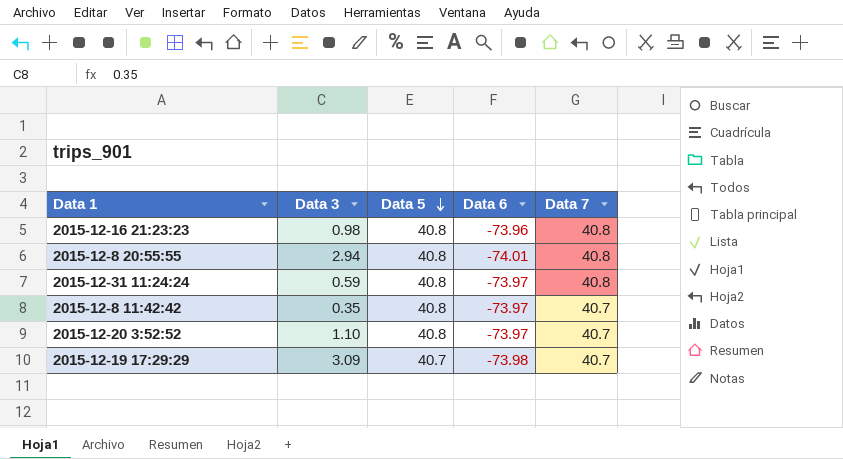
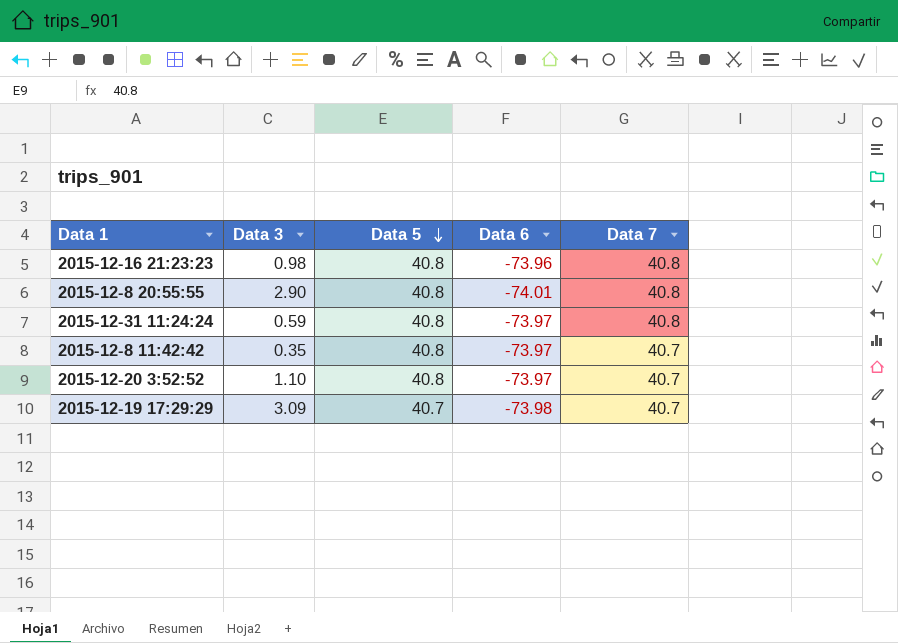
2015-12-8 20:55:55 | Data 3: 2.94 -> 2.90

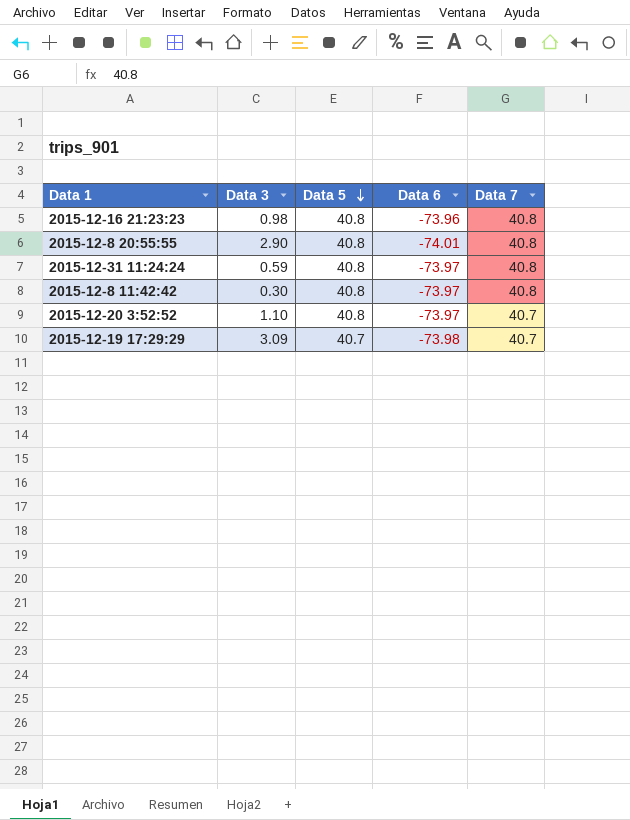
2015-12-8 11:42:42 | Data 3: 0.35 -> 0.30
2015-12-8 11:42:42 | Data 7: 40.7 -> 40.8

